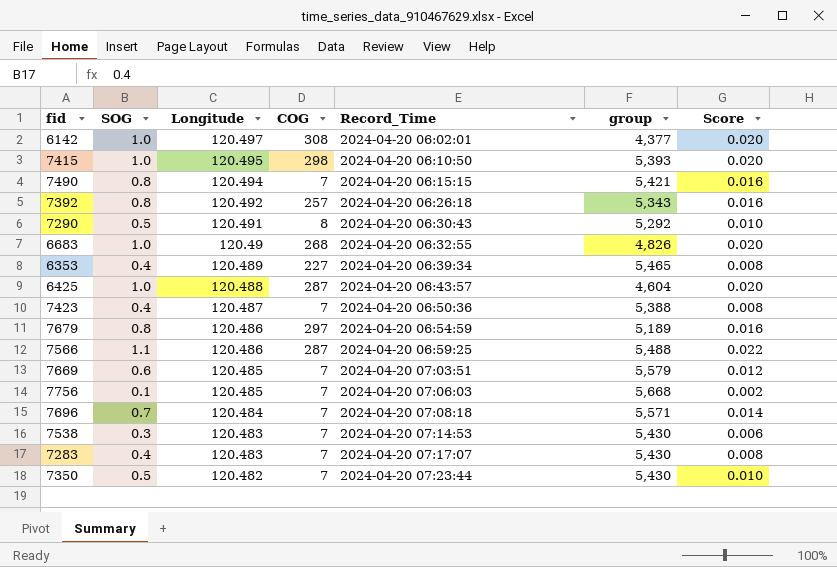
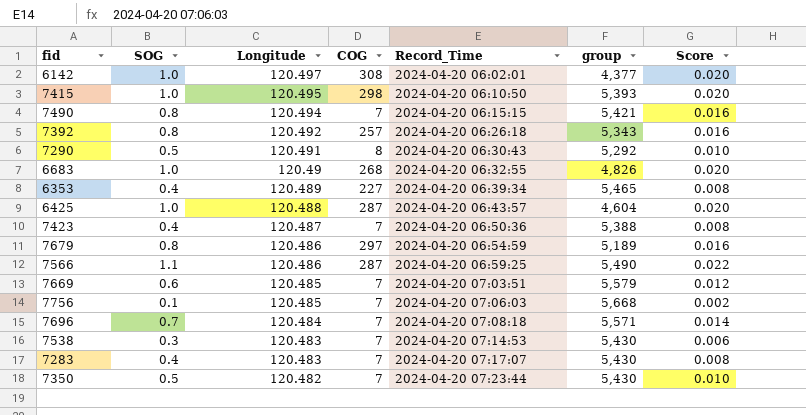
7566 | group: 5,488 -> 5,490

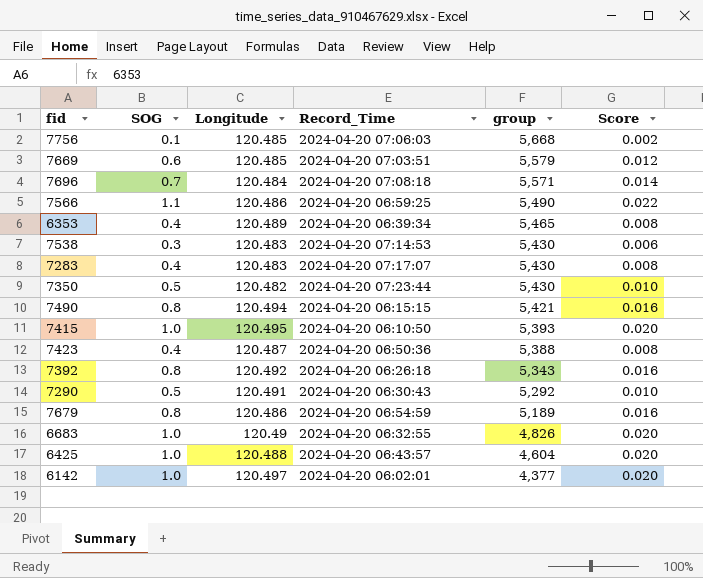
row order: Longitude descending -> group descending
column COG | position: 4 -> none

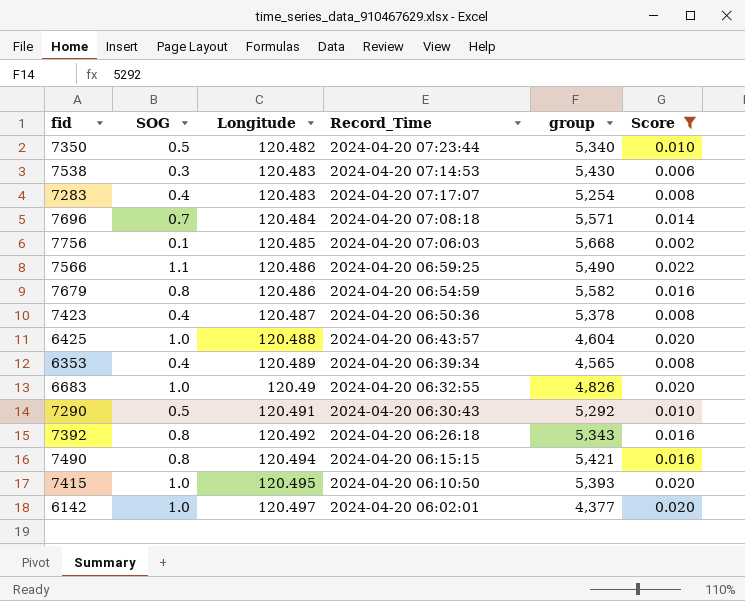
filter: none -> Score != 0.012
row order: group descending -> Longitude ascending
7350 | group: 5,430 -> 5,340
7283 | group: 5,430 -> 5,254
7679 | group: 5,189 -> 5,582
7423 | group: 5,388 -> 5,378
6353 | group: 5,465 -> 4,565

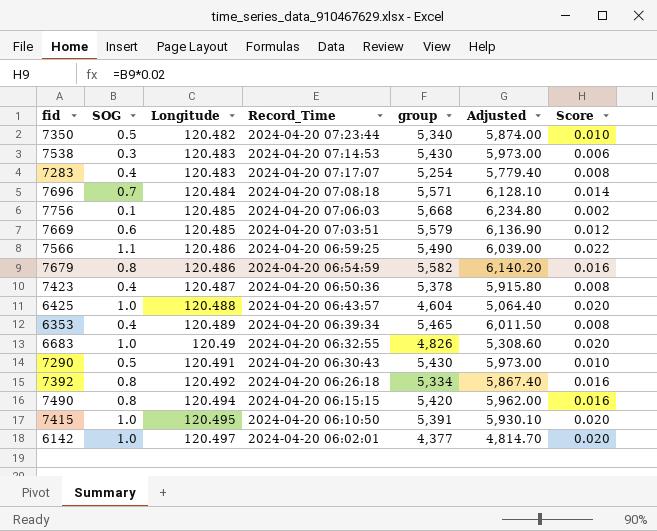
filter: Score != 0.012 -> none
column Adjusted | formula: none -> [group] * 1.1
6353 | group: 4,565 -> 5,465
7290 | group: 5,292 -> 5,430
7392 | group: 5,343 -> 5,334
7490 | group: 5,421 -> 5,420
7415 | group: 5,393 -> 5,391

